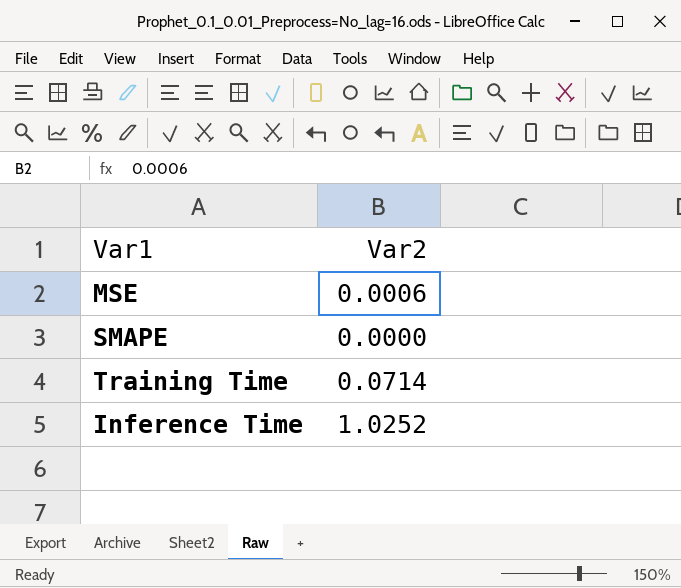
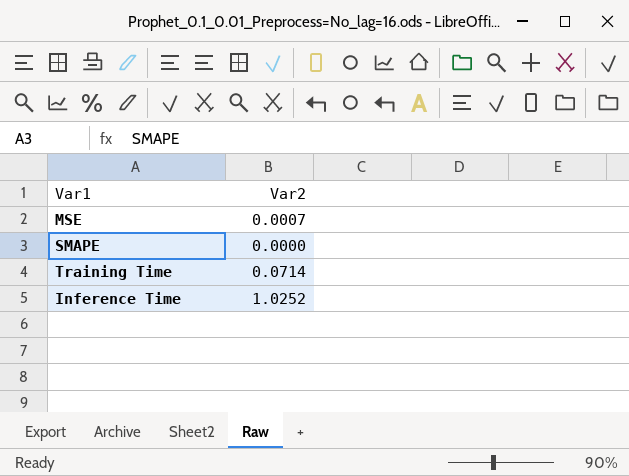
MSE | Var2: 0.0006 -> 0.0007

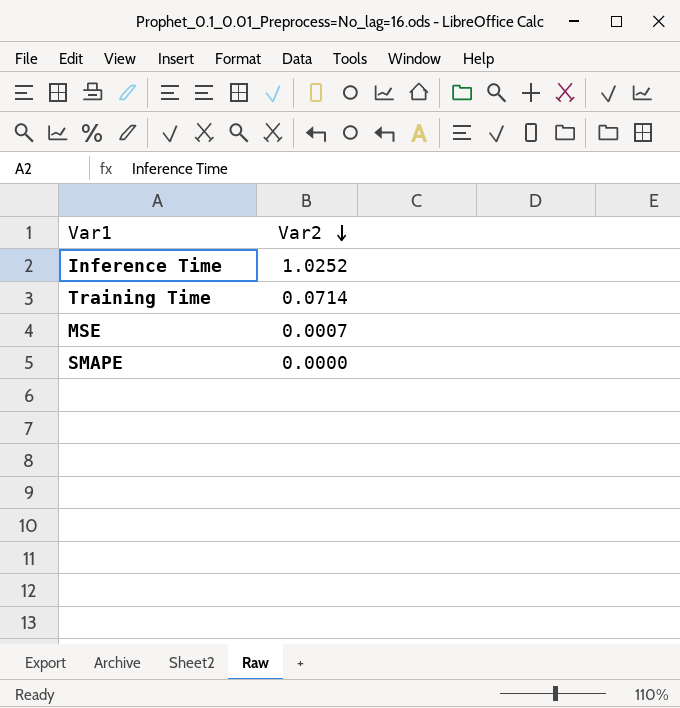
row order: none -> Var2 descending

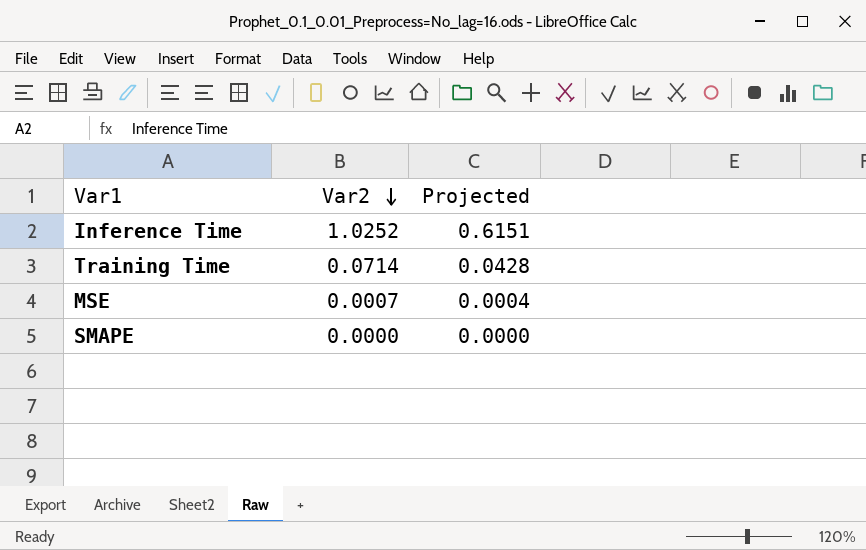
column Projected | formula: none -> [Var2] * 0.6

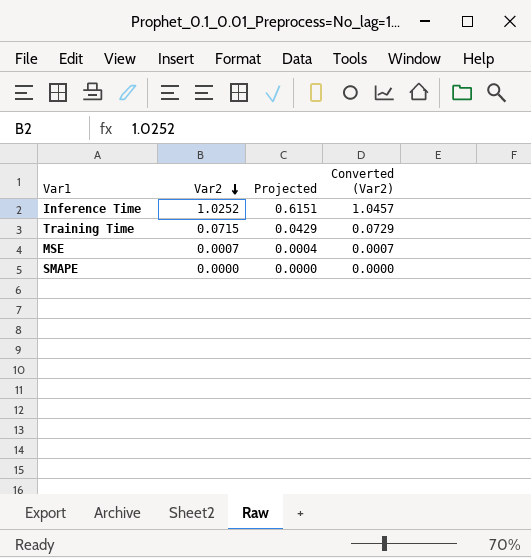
column Converted (Var2) | formula: none -> [Var2] * 1.02
Training Time | Var2: 0.0714 -> 0.0715
Training Time | Projected: 0.0428 -> 0.0429

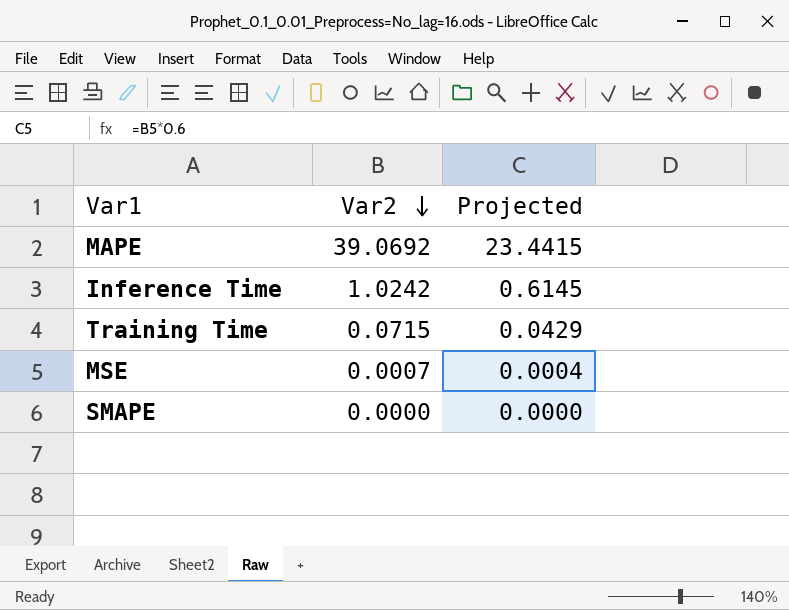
column Converted (Var2) | formula: [Var2] * 1.02 -> none
row MAPE: none -> 39.0692 | 23.4415
Inference Time | Var2: 1.0252 -> 1.0242
Inference Time | Projected: 0.6151 -> 0.6145

